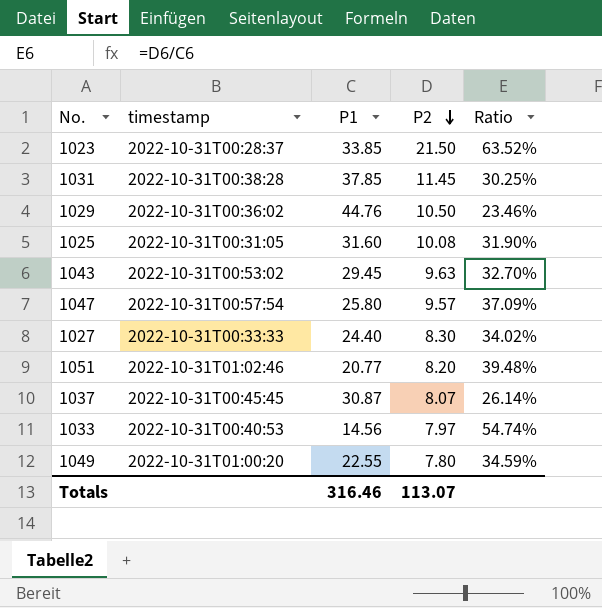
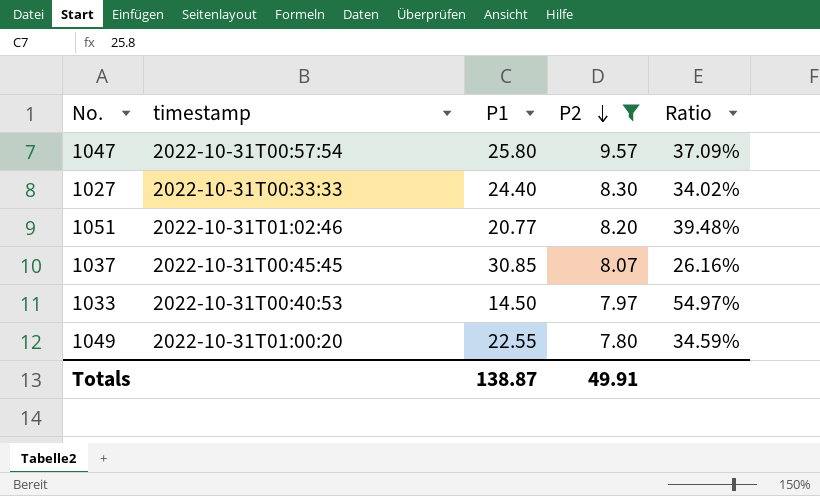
filter: none -> P2 <= 9.57
1037 | P1: 30.87 -> 30.85
1037 | Ratio: 26.14% -> 26.16%
1033 | P1: 14.56 -> 14.50
1033 | Ratio: 54.74% -> 54.97%
Totals | P1: 316.46 -> 138.87
Totals | P2: 113.07 -> 49.91

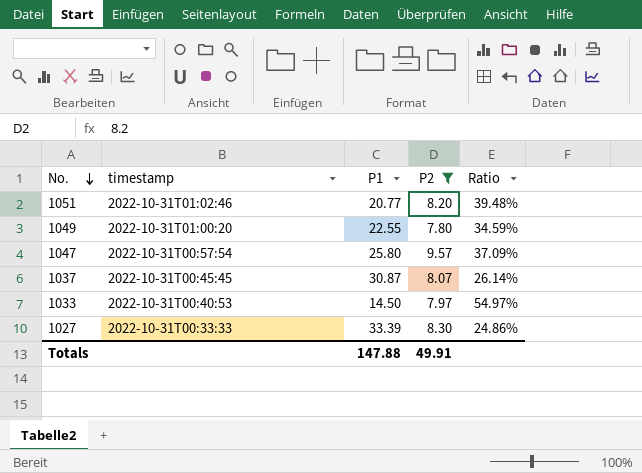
row order: P2 descending -> No. descending
1037 | P1: 30.85 -> 30.87
1037 | Ratio: 26.16% -> 26.14%
1027 | P1: 24.40 -> 33.39
1027 | Ratio: 34.02% -> 24.86%
Totals | P1: 138.87 -> 147.88

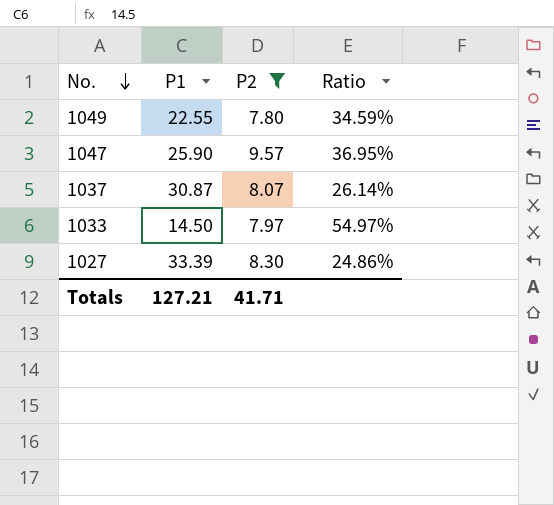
column timestamp | position: 2 -> none
row 1051: 2022-10-31T01:02:46 | 20.77 | 8.20 | 39.48% -> none
1047 | P1: 25.80 -> 25.90
1047 | Ratio: 37.09% -> 36.95%
Totals | P1: 147.88 -> 127.21
Totals | P2: 49.91 -> 41.71

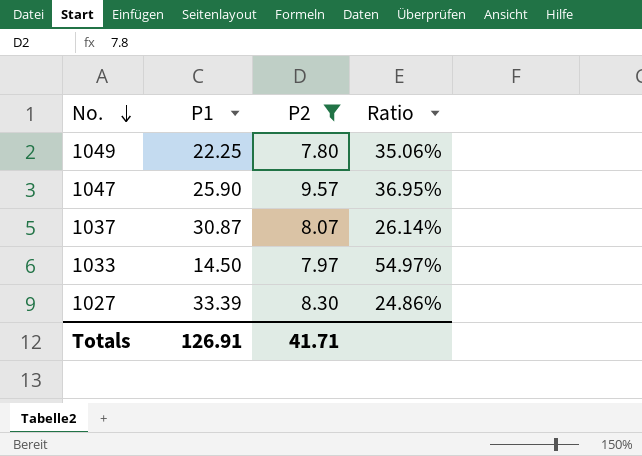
1049 | P1: 22.55 -> 22.25
1049 | Ratio: 34.59% -> 35.06%
Totals | P1: 127.21 -> 126.91

